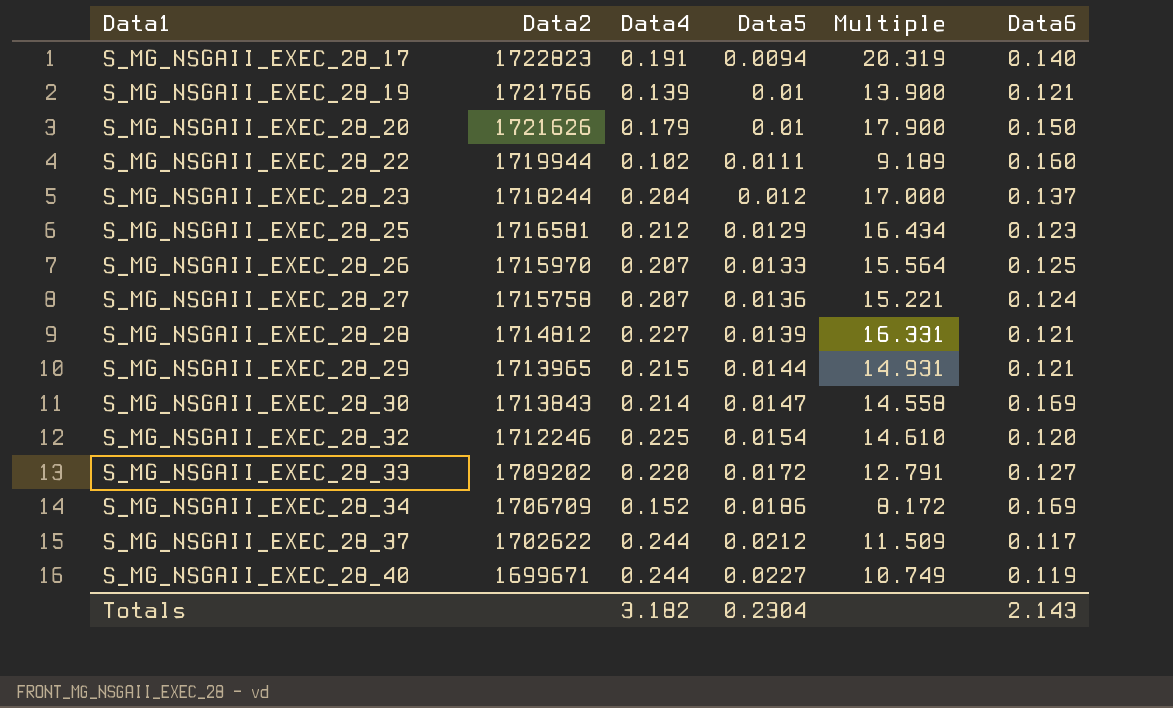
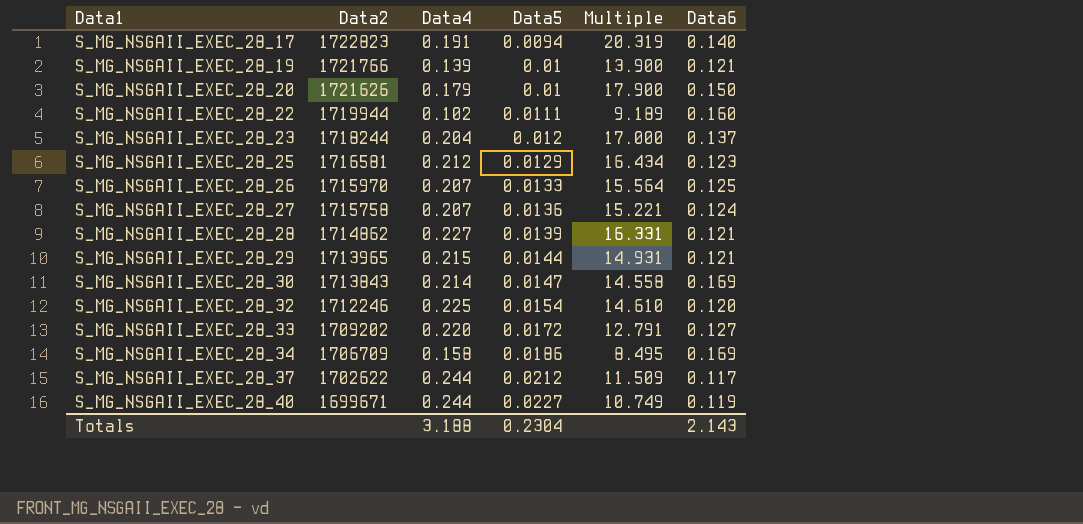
S_MG_NSGAII_EXEC_28_28 | Data2: 1714812 -> 1714862
S_MG_NSGAII_EXEC_28_34 | Data4: 0.152 -> 0.158
S_MG_NSGAII_EXEC_28_34 | Multiple: 8.172 -> 8.495
Totals | Data4: 3.182 -> 3.188

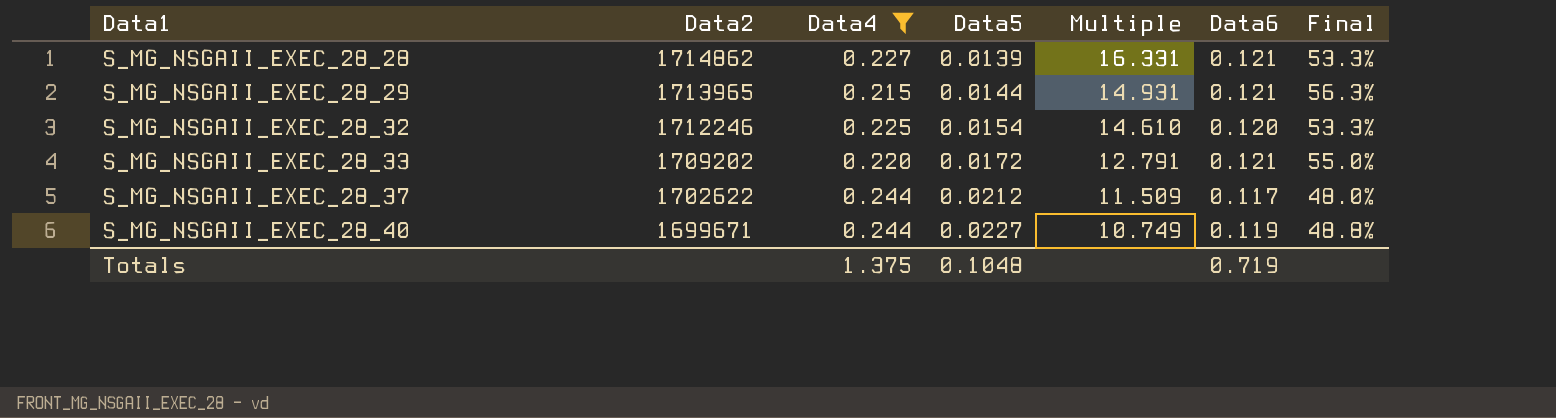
filter: none -> Data4 >= 0.215
column Final | formula: none -> [Data6] / [Data4]
S_MG_NSGAII_EXEC_28_33 | Data6: 0.127 -> 0.121
Totals | Data4: 3.188 -> 1.375
Totals | Data5: 0.2304 -> 0.1048
Totals | Data6: 2.143 -> 0.719

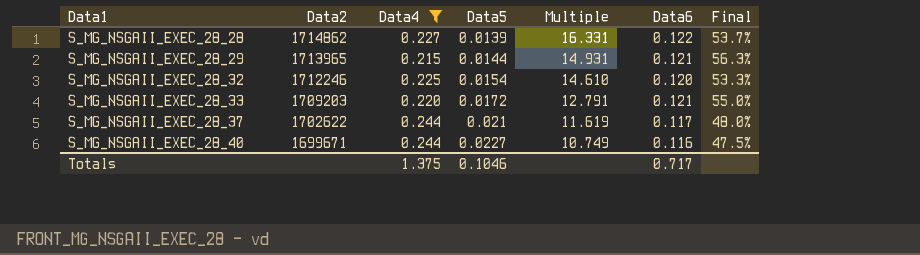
S_MG_NSGAII_EXEC_28_28 | Data6: 0.121 -> 0.122
S_MG_NSGAII_EXEC_28_28 | Final: 53.3% -> 53.7%
S_MG_NSGAII_EXEC_28_33 | Data2: 1709202 -> 1709203
S_MG_NSGAII_EXEC_28_37 | Data5: 0.0212 -> 0.021
S_MG_NSGAII_EXEC_28_37 | Multiple: 11.509 -> 11.619
S_MG_NSGAII_EXEC_28_40 | Data6: 0.119 -> 0.116
S_MG_NSGAII_EXEC_28_40 | Final: 48.8% -> 47.5%
Totals | Data5: 0.1048 -> 0.1046
Totals | Data6: 0.719 -> 0.717

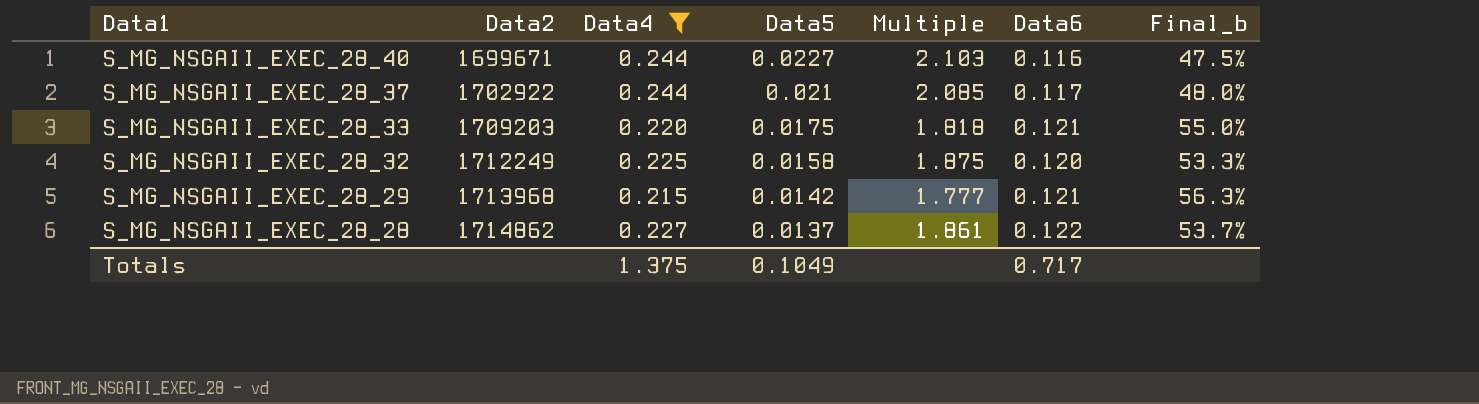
row order: Data1 ascending -> Data1 descending
column Multiple | formula: [Data4] / [Data5] -> [Data4] / [Data6]
column name: Final -> Final_b
S_MG_NSGAII_EXEC_28_37 | Data2: 1702622 -> 1702922
S_MG_NSGAII_EXEC_28_33 | Data5: 0.0172 -> 0.0175
S_MG_NSGAII_EXEC_28_32 | Data2: 1712246 -> 1712249
S_MG_NSGAII_EXEC_28_32 | Data5: 0.0154 -> 0.0158
S_MG_NSGAII_EXEC_28_29 | Data2: 1713965 -> 1713968
S_MG_NSGAII_EXEC_28_29 | Data5: 0.0144 -> 0.0142
S_MG_NSGAII_EXEC_28_28 | Data5: 0.0139 -> 0.0137
Totals | Data5: 0.1046 -> 0.1049

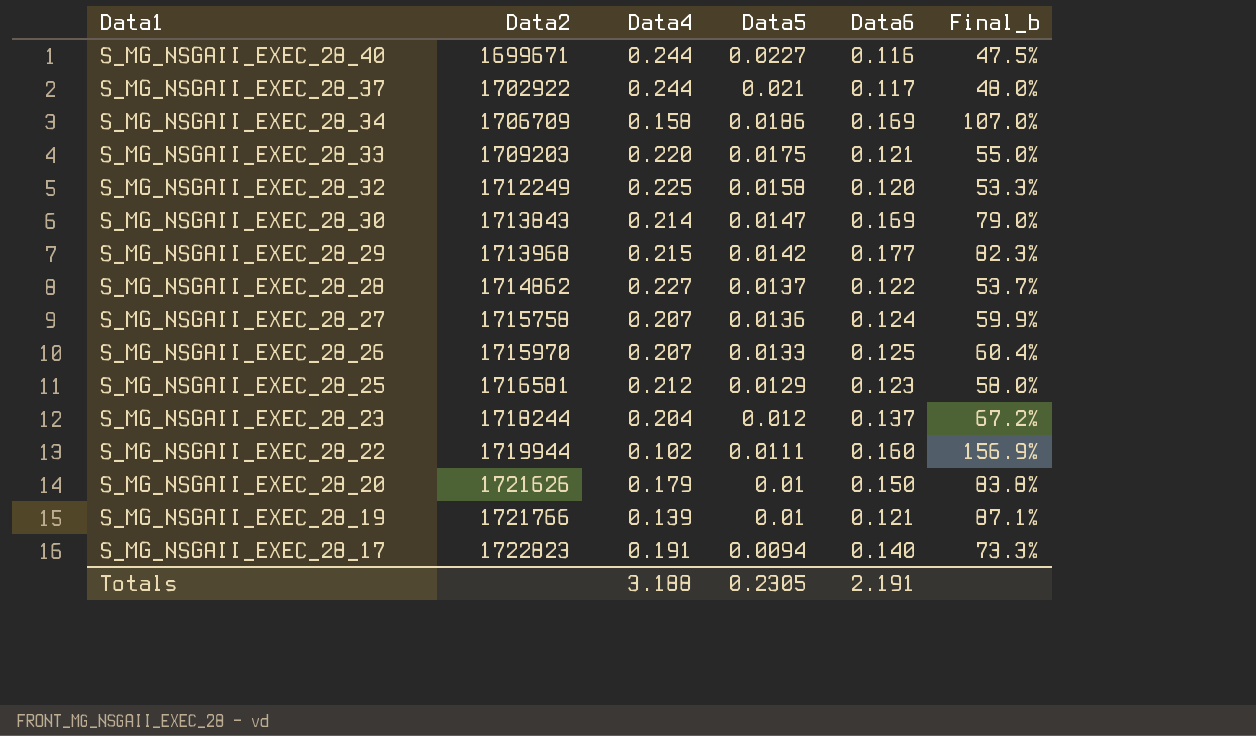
filter: Data4 >= 0.215 -> none
column Multiple | formula: [Data4] / [Data6] -> none
S_MG_NSGAII_EXEC_28_29 | Data6: 0.121 -> 0.177
S_MG_NSGAII_EXEC_28_29 | Final_b: 56.3% -> 82.3%
Totals | Data4: 1.375 -> 3.188
Totals | Data5: 0.1049 -> 0.2305
Totals | Data6: 0.717 -> 2.191

